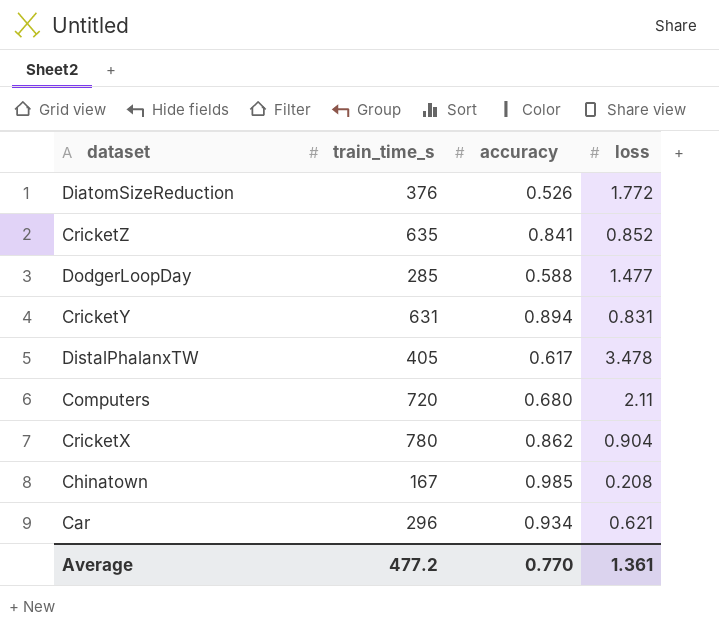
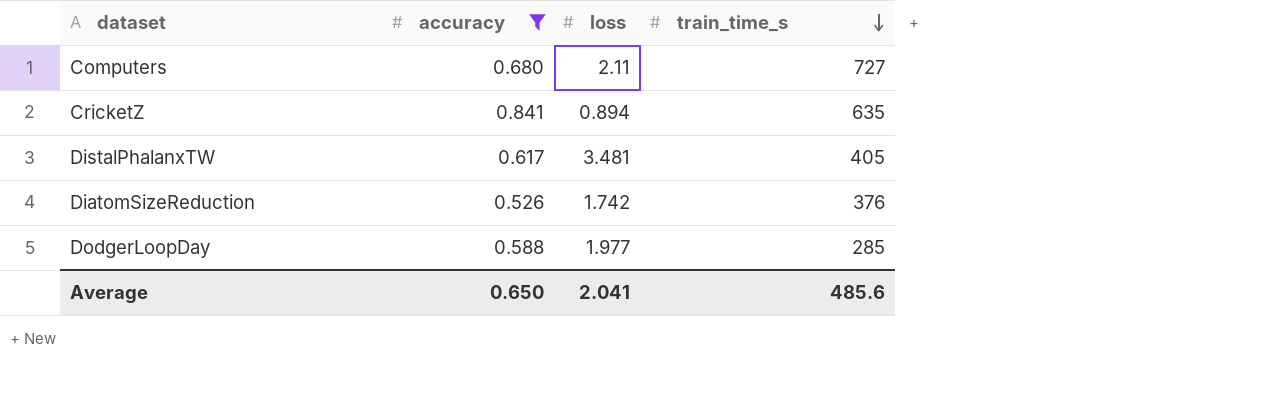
filter: none -> accuracy <= 0.841
row order: none -> train_time_s descending
column train_time_s | position: 2 -> 4
Computers | train_time_s: 720 -> 727
CricketZ | loss: 0.852 -> 0.894
DistalPhalanxTW | loss: 3.478 -> 3.481
DiatomSizeReduction | loss: 1.772 -> 1.742
DodgerLoopDay | loss: 1.477 -> 1.977
Average | accuracy: 0.770 -> 0.650
Average | loss: 1.361 -> 2.041
Average | train_time_s: 477.2 -> 485.6

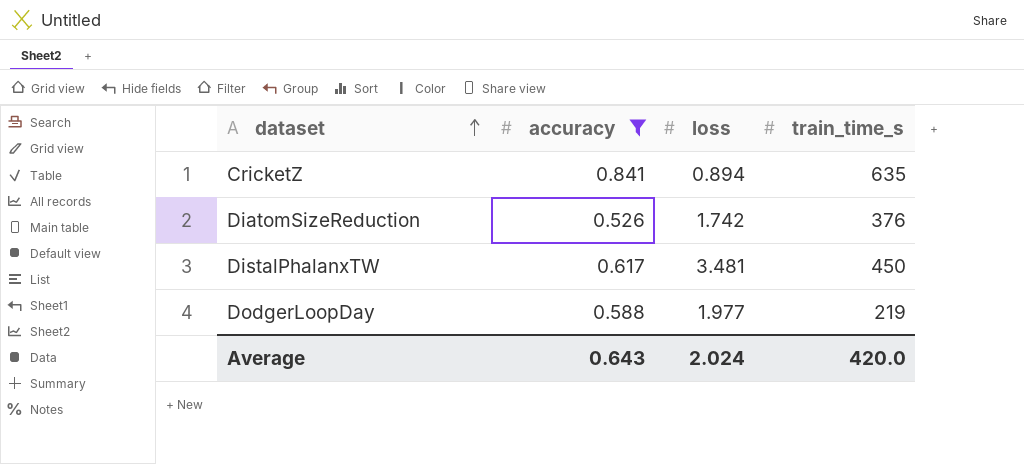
row order: train_time_s descending -> dataset ascending
row Computers: 0.680 | 2.11 | 727 -> none
DistalPhalanxTW | train_time_s: 405 -> 450
DodgerLoopDay | train_time_s: 285 -> 219
Average | accuracy: 0.650 -> 0.643
Average | loss: 2.041 -> 2.024
Average | train_time_s: 485.6 -> 420.0

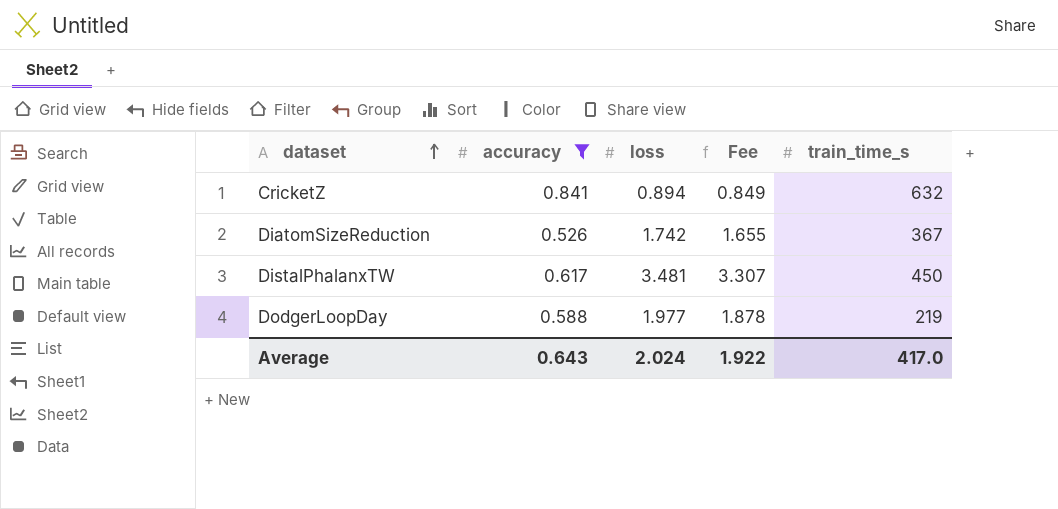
column Fee | formula: none -> [loss] * 0.95
CricketZ | train_time_s: 635 -> 632
DiatomSizeReduction | train_time_s: 376 -> 367
Average | train_time_s: 420.0 -> 417.0

